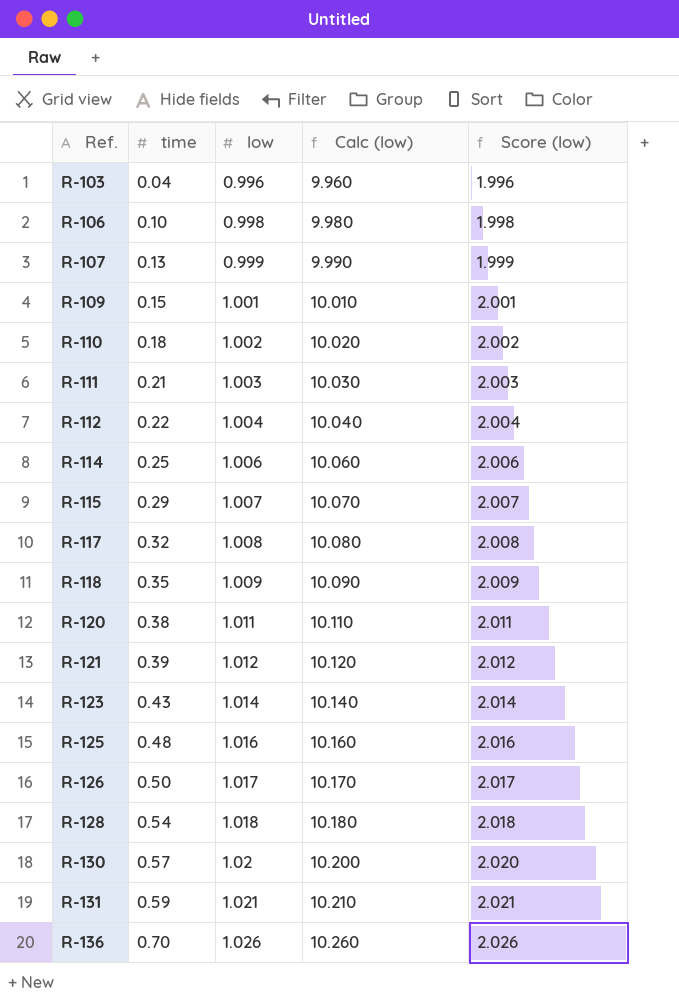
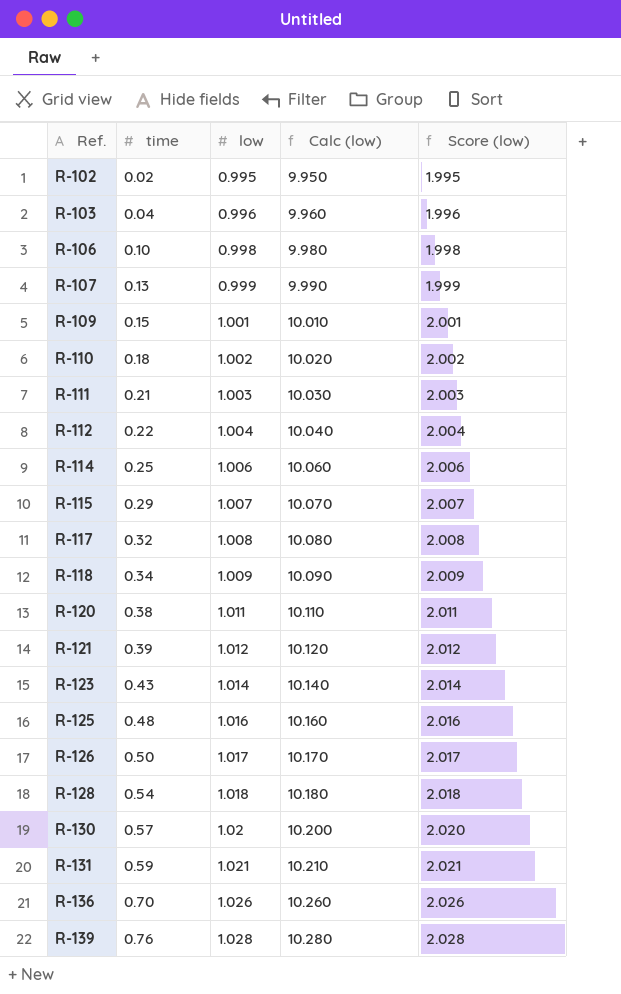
row R-102: none -> 0.02 | 0.995 | 9.950 | 1.995
R-118 | time: 0.35 -> 0.34
row R-139: none -> 0.76 | 1.028 | 10.280 | 2.028

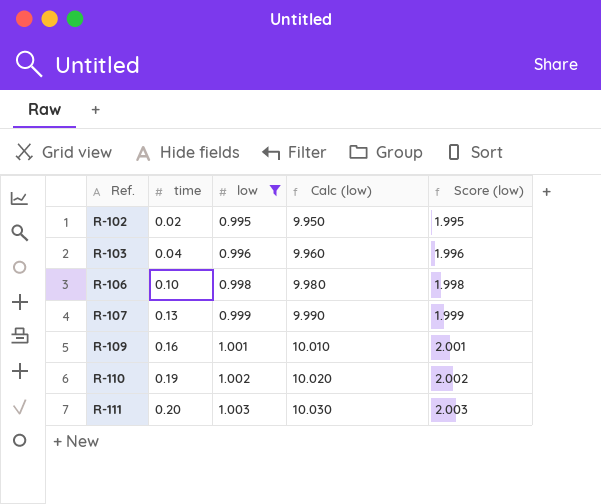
filter: none -> low <= 1.003
R-109 | time: 0.15 -> 0.16
R-110 | time: 0.18 -> 0.19
R-111 | time: 0.21 -> 0.20

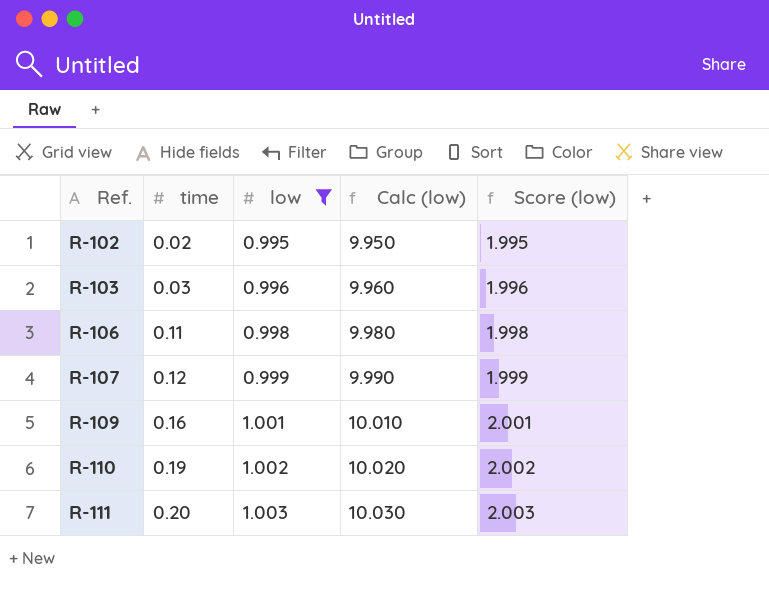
R-103 | time: 0.04 -> 0.03
R-106 | time: 0.10 -> 0.11
R-107 | time: 0.13 -> 0.12

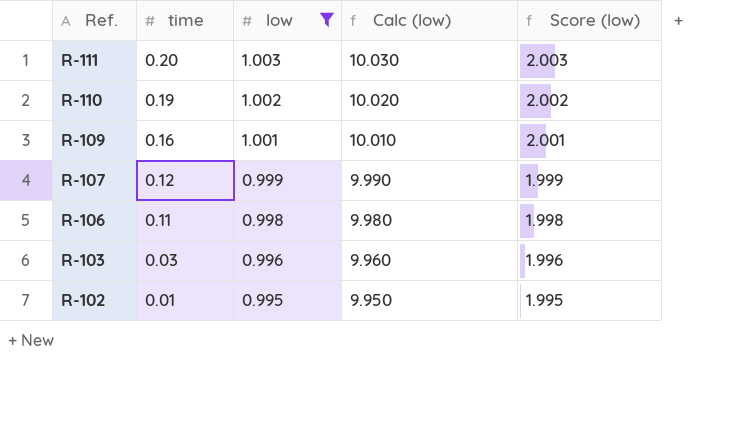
row order: Ref. ascending -> Ref. descending
R-102 | time: 0.02 -> 0.01

